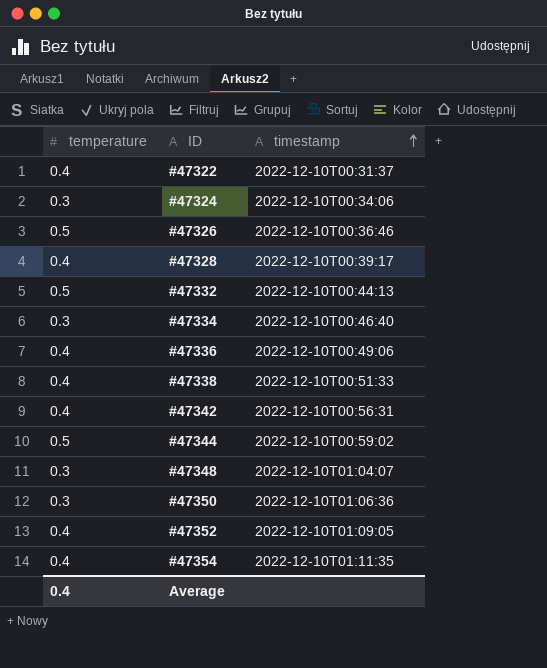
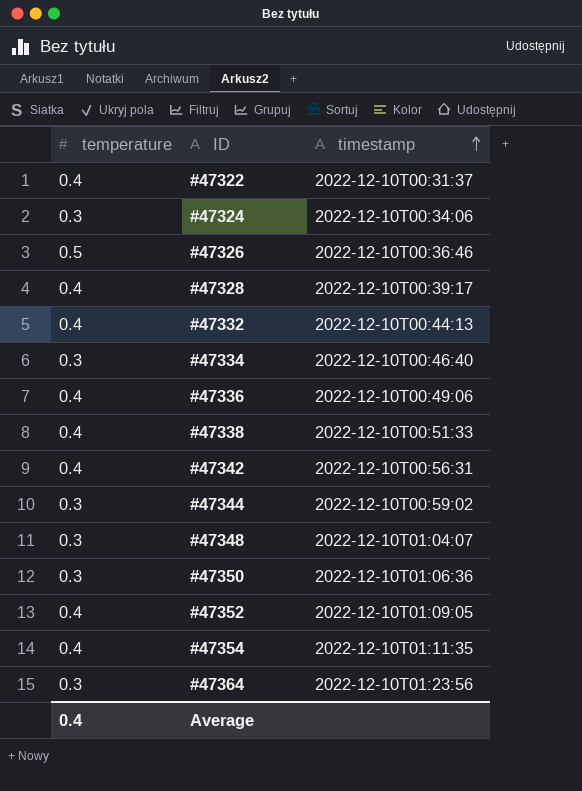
#47332 | temperature: 0.5 -> 0.4
#47344 | temperature: 0.5 -> 0.3
row #47364: none -> 0.3 | 2022-12-10T01:23:56

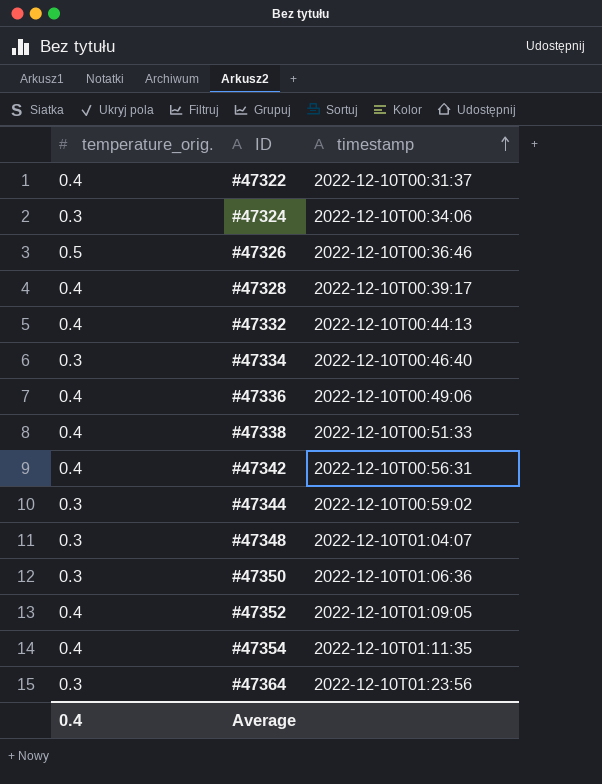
column name: temperature -> temperature_orig.

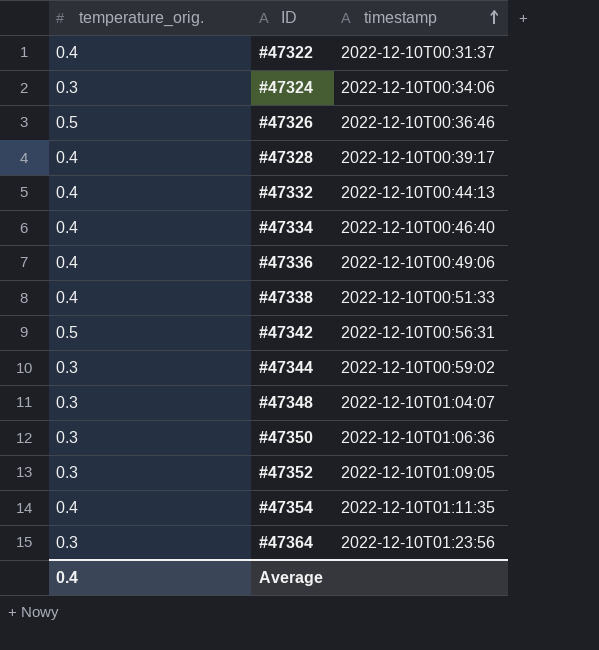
#47334 | temperature_orig.: 0.3 -> 0.4
#47342 | temperature_orig.: 0.4 -> 0.5
#47352 | temperature_orig.: 0.4 -> 0.3

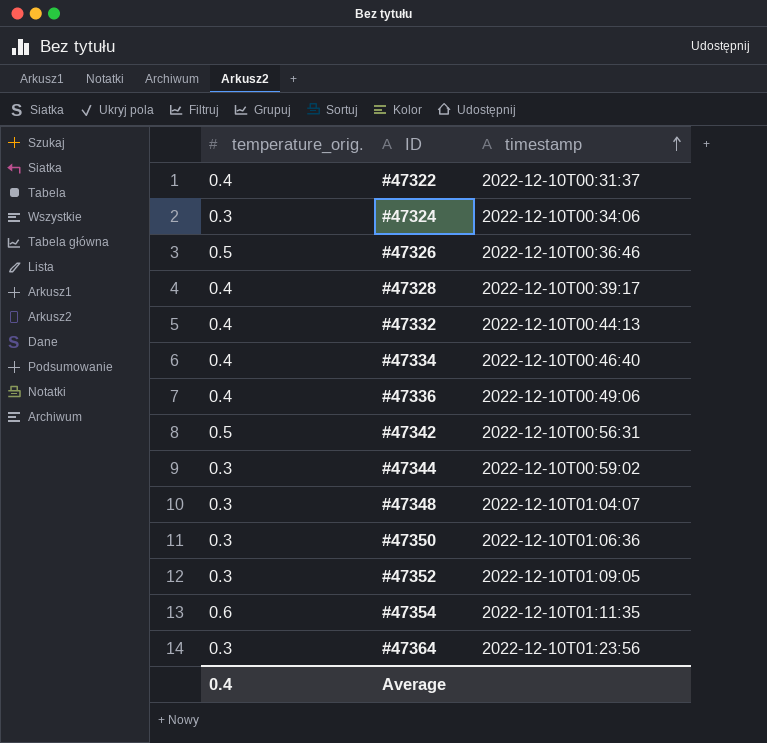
row #47338: 0.4 | 2022-12-10T00:51:33 -> none
#47354 | temperature_orig.: 0.4 -> 0.6

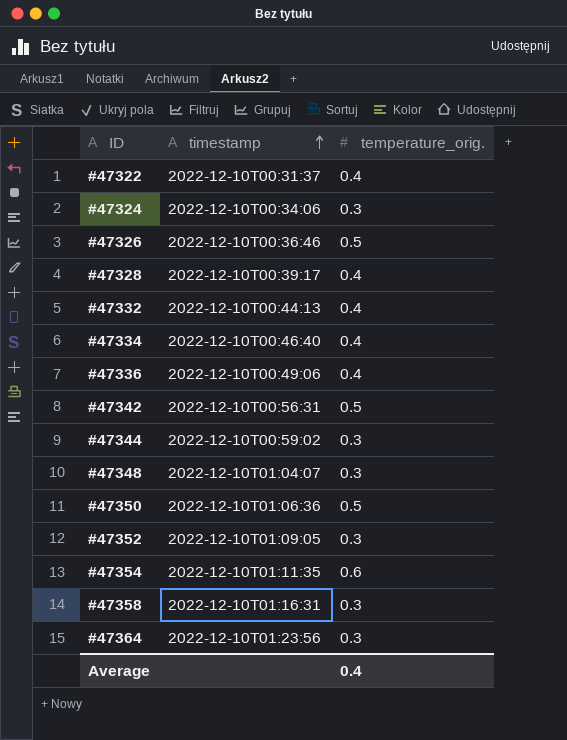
column temperature_orig. | position: 1 -> 3
#47350 | temperature_orig.: 0.3 -> 0.5
row #47358: none -> 2022-12-10T01:16:31 | 0.3

